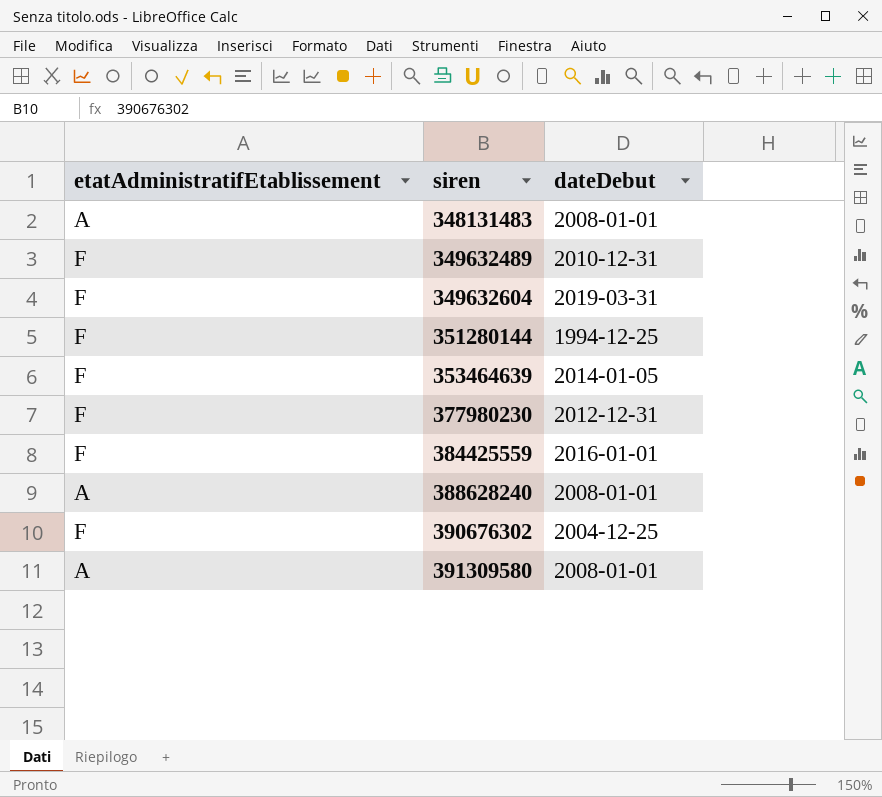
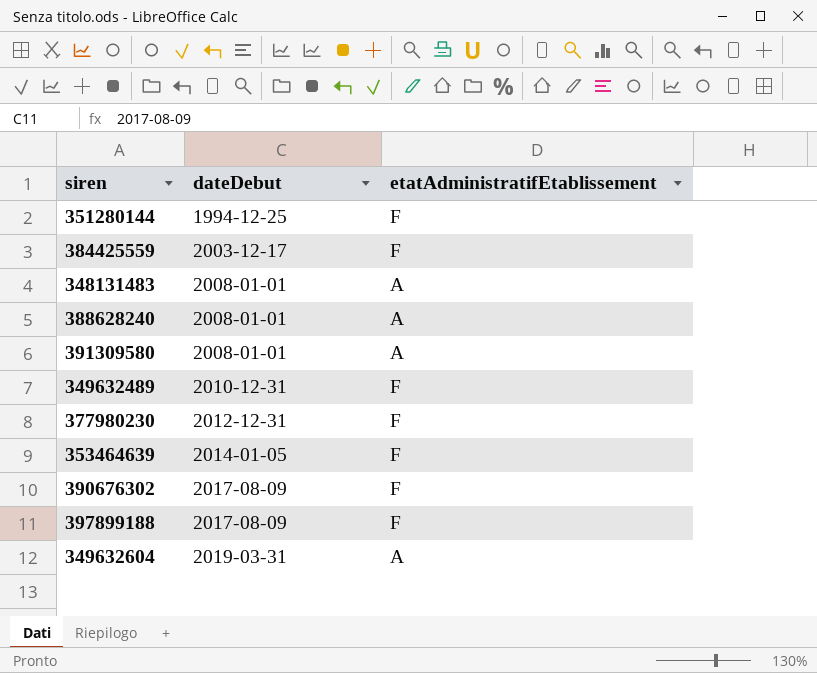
row order: siren ascending -> dateDebut ascending
column etatAdministratifEtablissement | position: 1 -> 3
384425559 | dateDebut: 2016-01-01 -> 2003-12-17
390676302 | dateDebut: 2004-12-25 -> 2017-08-09
row 397899188: none -> 2017-08-09 | F
349632604 | etatAdministratifEtablissement: F -> A

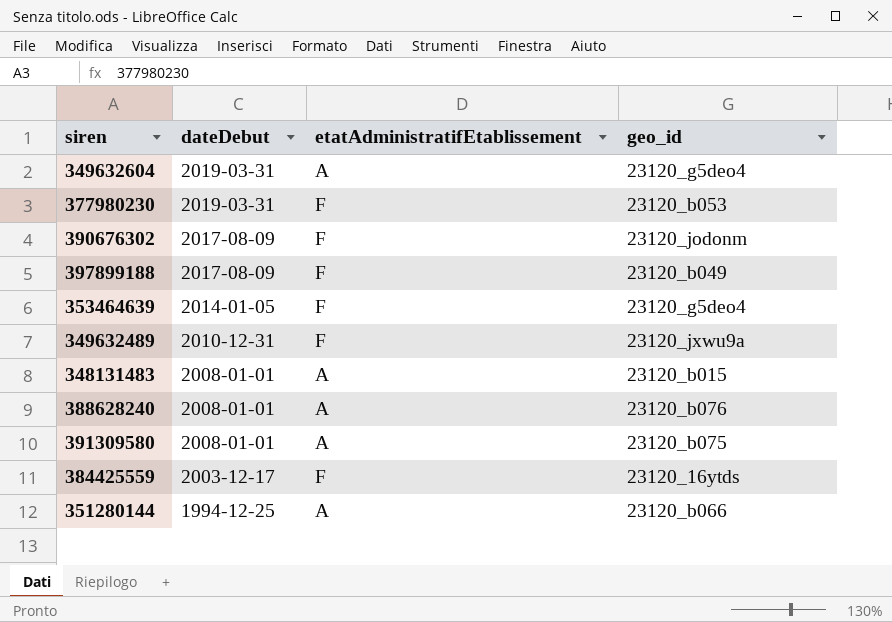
row order: dateDebut ascending -> dateDebut descending
column geo_id | position: none -> 4
377980230 | dateDebut: 2012-12-31 -> 2019-03-31
351280144 | etatAdministratifEtablissement: F -> A

